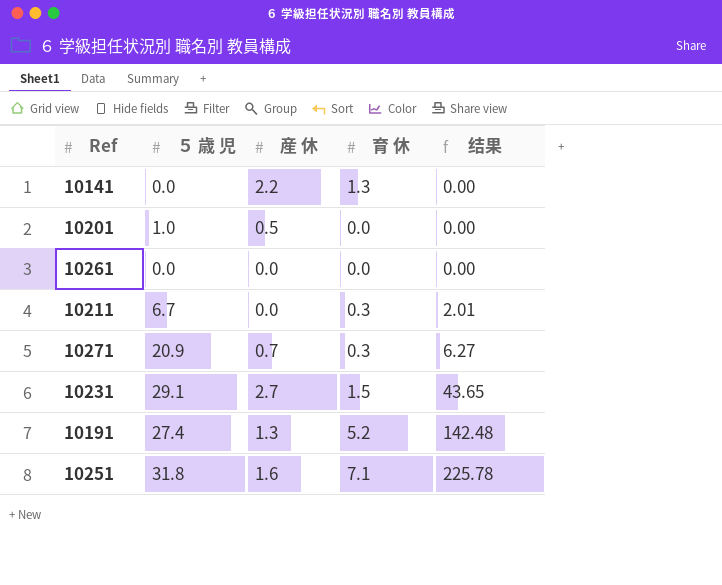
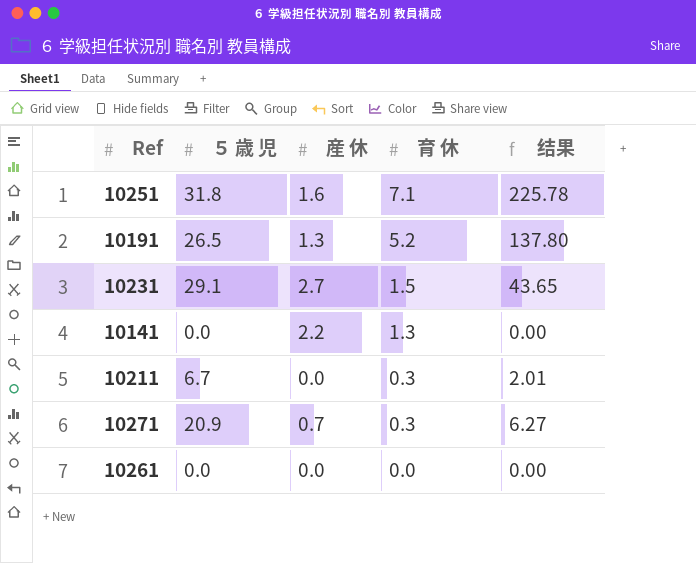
row order: 结果 ascending -> 育 休 descending
row 10201: 1.0 | 0.5 | 0.0 | 0.00 -> none
10191 | ５ 歳 児: 27.4 -> 26.5
10191 | 结果: 142.48 -> 137.80

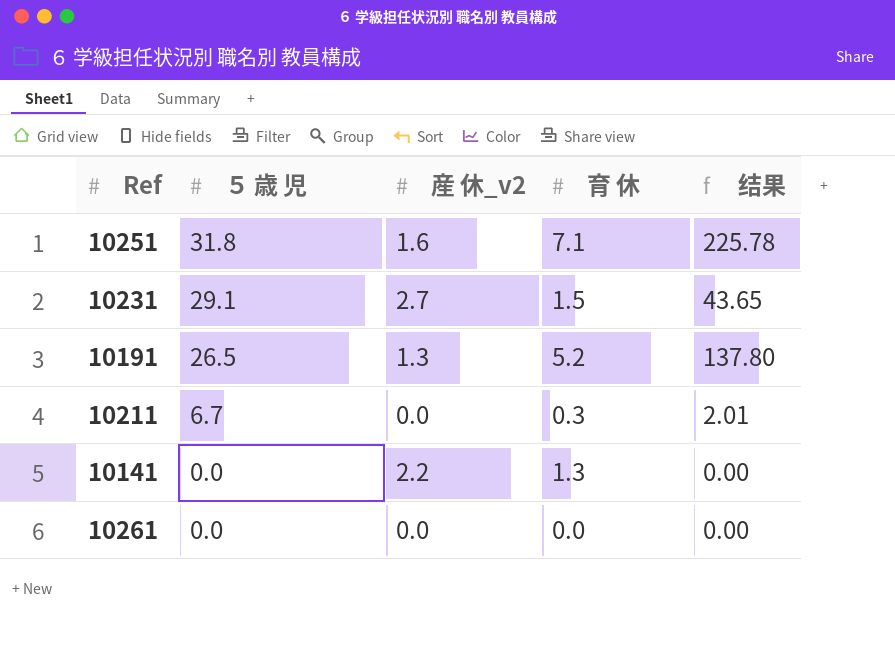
row order: 育 休 descending -> ５ 歳 児 descending
column name: 産 休 -> 産 休_v2
row 10271: 20.9 | 0.7 | 0.3 | 6.27 -> none

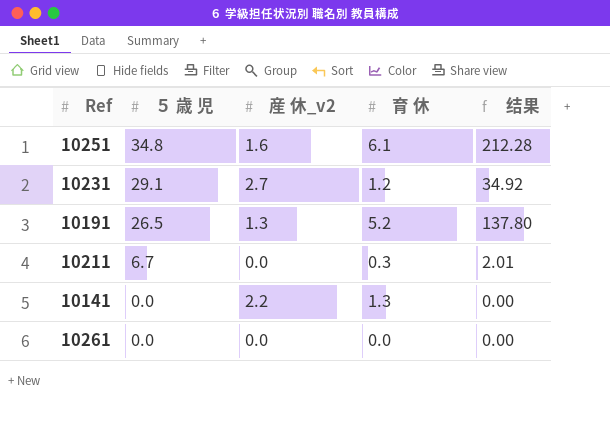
10251 | ５ 歳 児: 31.8 -> 34.8
10251 | 育 休: 7.1 -> 6.1
10251 | 结果: 225.78 -> 212.28
10231 | 育 休: 1.5 -> 1.2
10231 | 结果: 43.65 -> 34.92

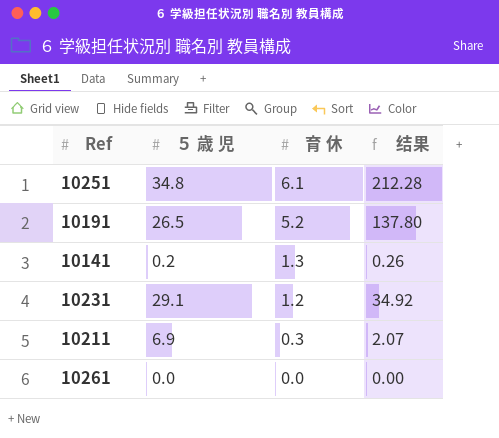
row order: ５ 歳 児 descending -> 育 休 descending
column 産 休_v2 | position: 3 -> none
10141 | ５ 歳 児: 0.0 -> 0.2
10141 | 结果: 0.00 -> 0.26
10211 | ５ 歳 児: 6.7 -> 6.9
10211 | 结果: 2.01 -> 2.07

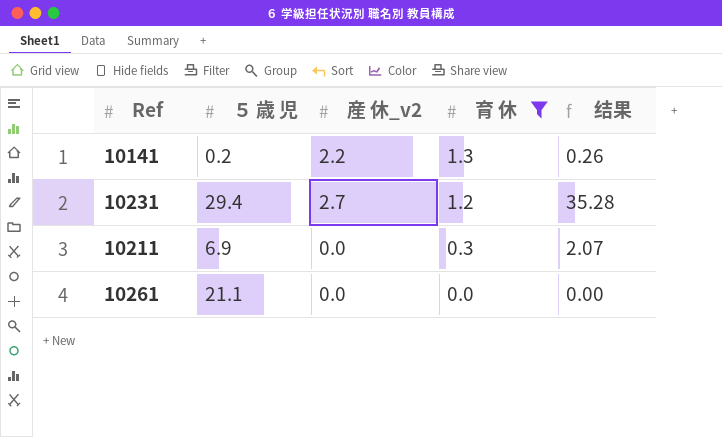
filter: none -> 育 休 <= 1.3
column 産 休_v2 | position: none -> 3
10231 | ５ 歳 児: 29.1 -> 29.4
10231 | 结果: 34.92 -> 35.28
10261 | ５ 歳 児: 0.0 -> 21.1

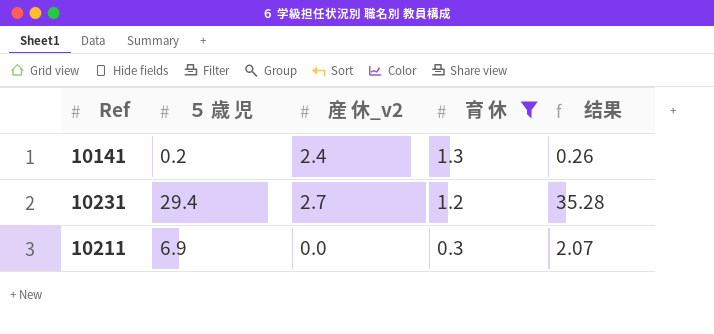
row 10261: 21.1 | 0.0 | 0.0 | 0.00 -> none
10141 | 産 休_v2: 2.2 -> 2.4

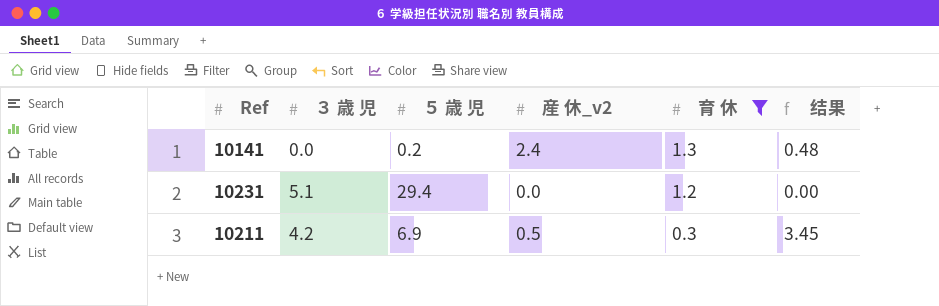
column ３ 歳 児 | position: none -> 2
column 结果 | formula: [５ 歳 児] * [育 休] -> [５ 歳 児] * [産 休_v2]
10231 | 産 休_v2: 2.7 -> 0.0
10211 | 産 休_v2: 0.0 -> 0.5

